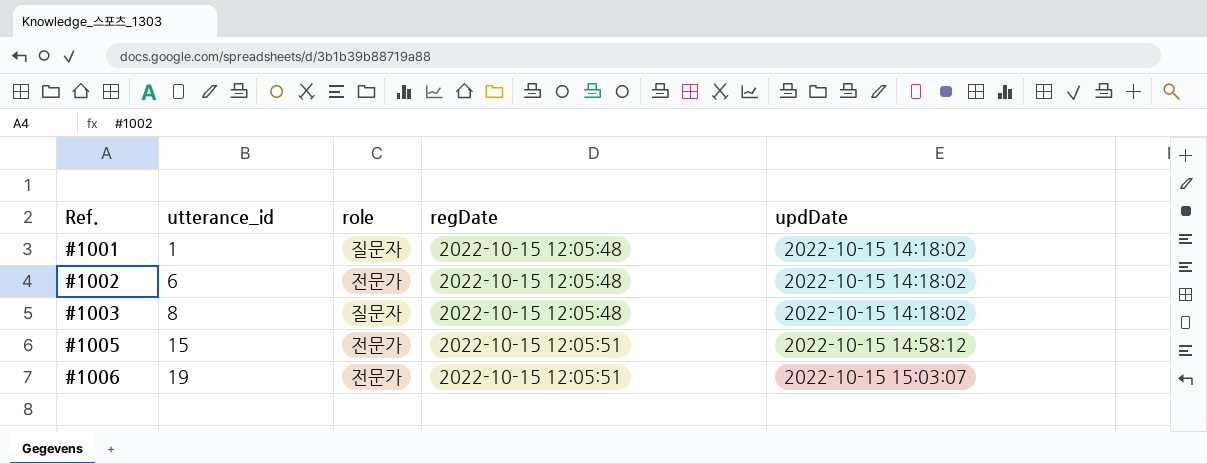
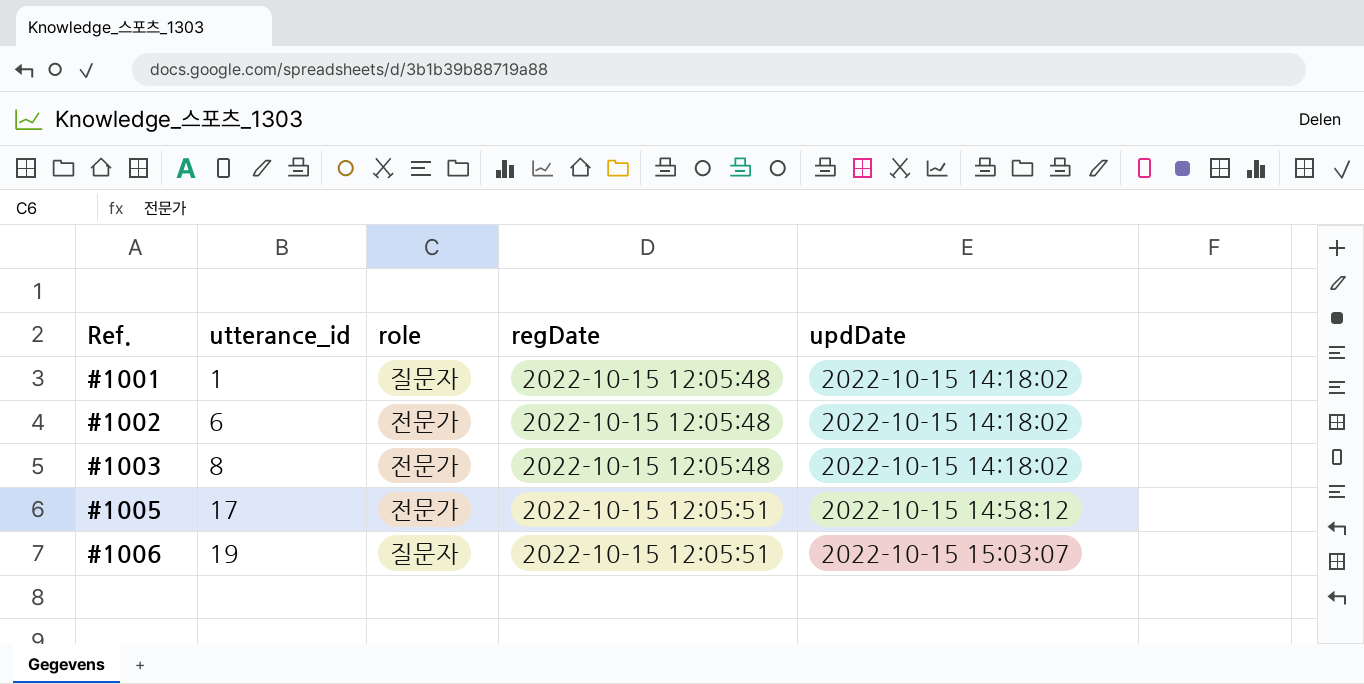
#1003 | role: 질문자 -> 전문가
#1005 | utterance_id: 15 -> 17
#1006 | role: 전문가 -> 질문자

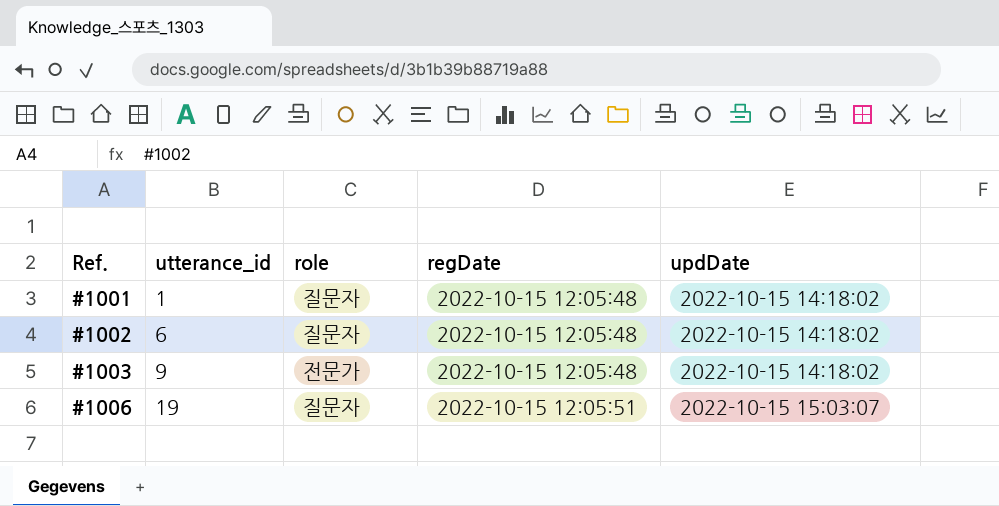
row #1005: 17 | 전문가 | 2022-10-15 12:05:51 | 2022-10-15 14:58:12 -> none
#1002 | role: 전문가 -> 질문자
#1003 | utterance_id: 8 -> 9

